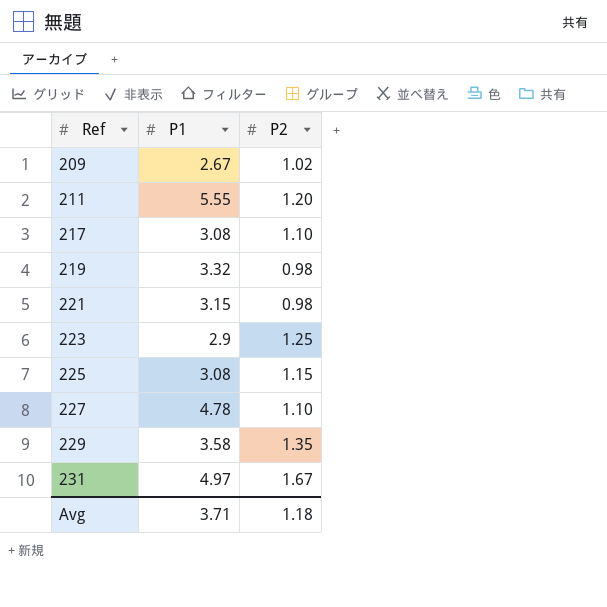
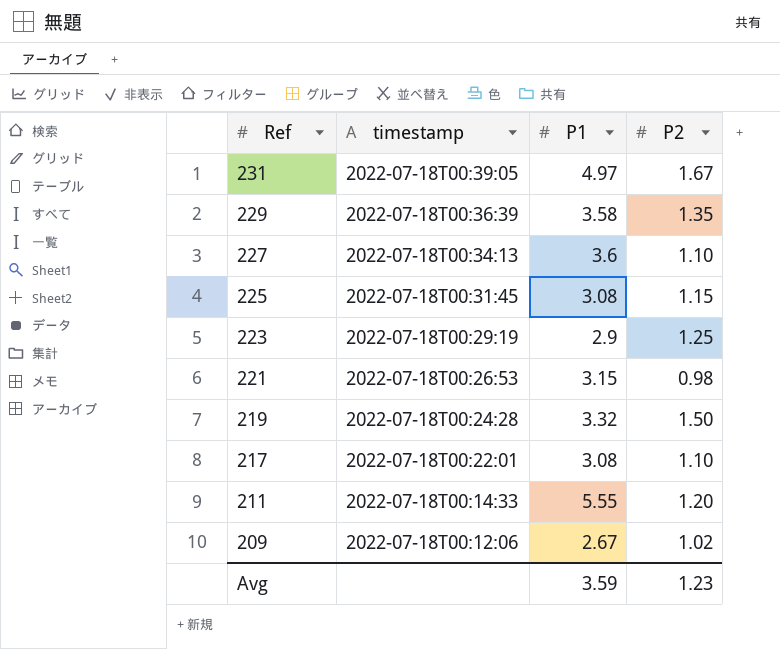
row order: Ref ascending -> Ref descending
column timestamp | position: none -> 2
227 | P1: 4.78 -> 3.6
219 | P2: 0.98 -> 1.50
Avg | P1: 3.71 -> 3.59
Avg | P2: 1.18 -> 1.23

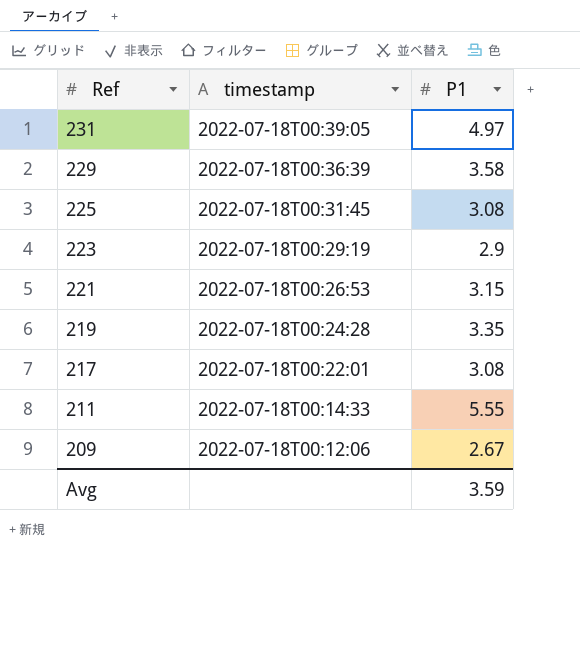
column P2 | position: 4 -> none
row 227: 2022-07-18T00:34:13 | 3.6 | 1.10 -> none
219 | P1: 3.32 -> 3.35

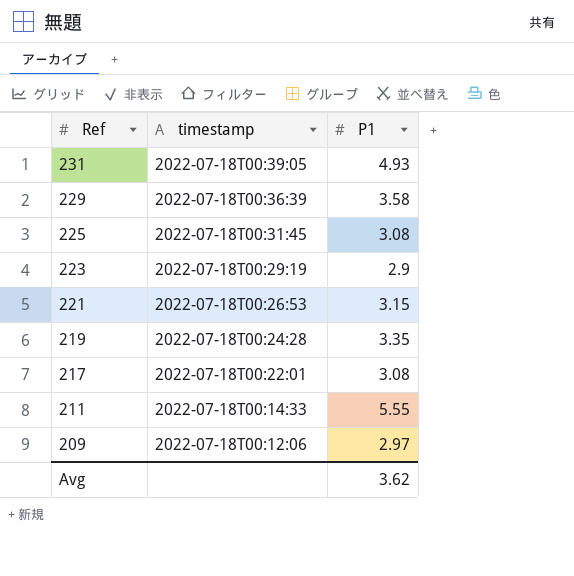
231 | P1: 4.97 -> 4.93
209 | P1: 2.67 -> 2.97
Avg | P1: 3.59 -> 3.62

